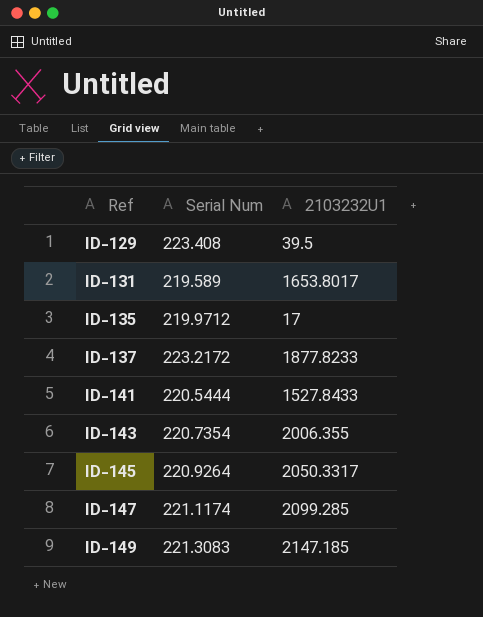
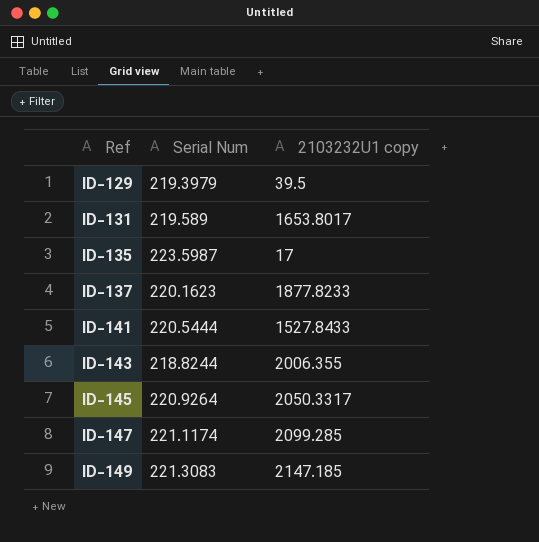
column name: 2103232U1 -> 2103232U1 copy
ID-129 | Serial Num: 223.408 -> 219.3979
ID-135 | Serial Num: 219.9712 -> 223.5987
ID-137 | Serial Num: 223.2172 -> 220.1623
ID-143 | Serial Num: 220.7354 -> 218.8244

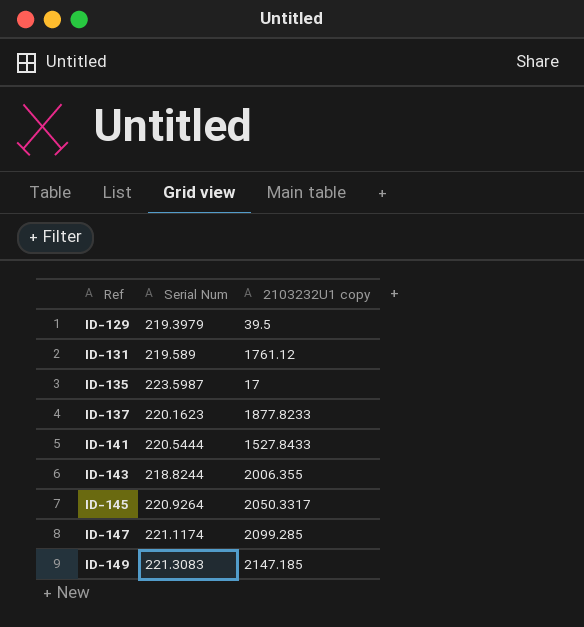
ID-131 | 2103232U1 copy: 1653.8017 -> 1761.12

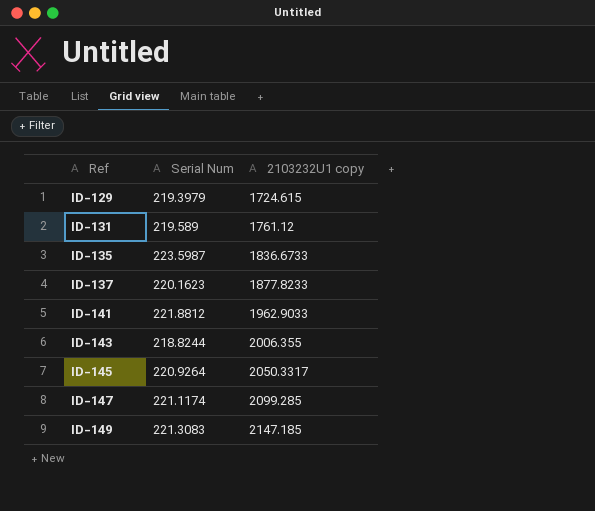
ID-129 | 2103232U1 copy: 39.5 -> 1724.615
ID-135 | 2103232U1 copy: 17 -> 1836.6733
ID-141 | Serial Num: 220.5444 -> 221.8812
ID-141 | 2103232U1 copy: 1527.8433 -> 1962.9033

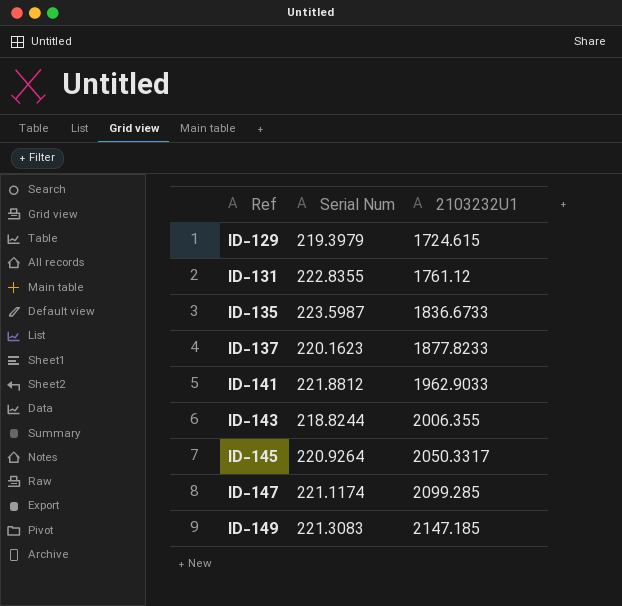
column name: 2103232U1 copy -> 2103232U1
ID-131 | Serial Num: 219.589 -> 222.8355

